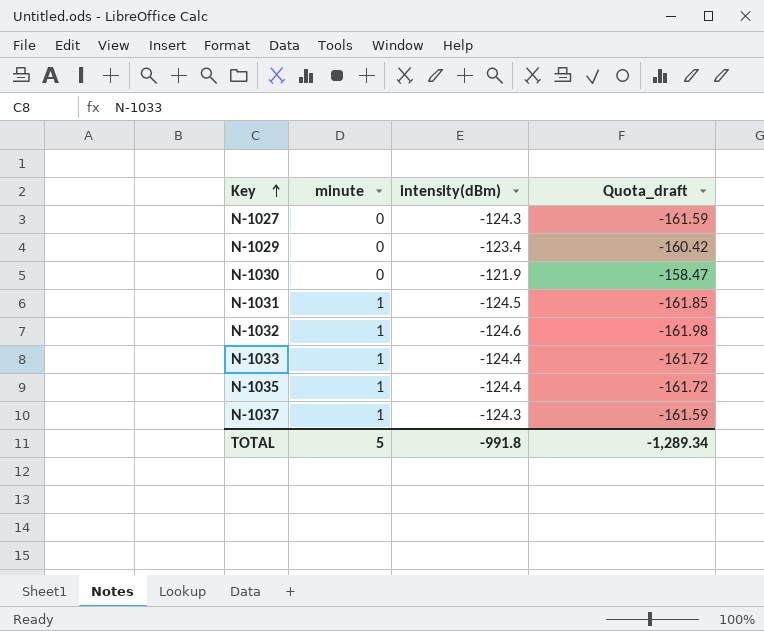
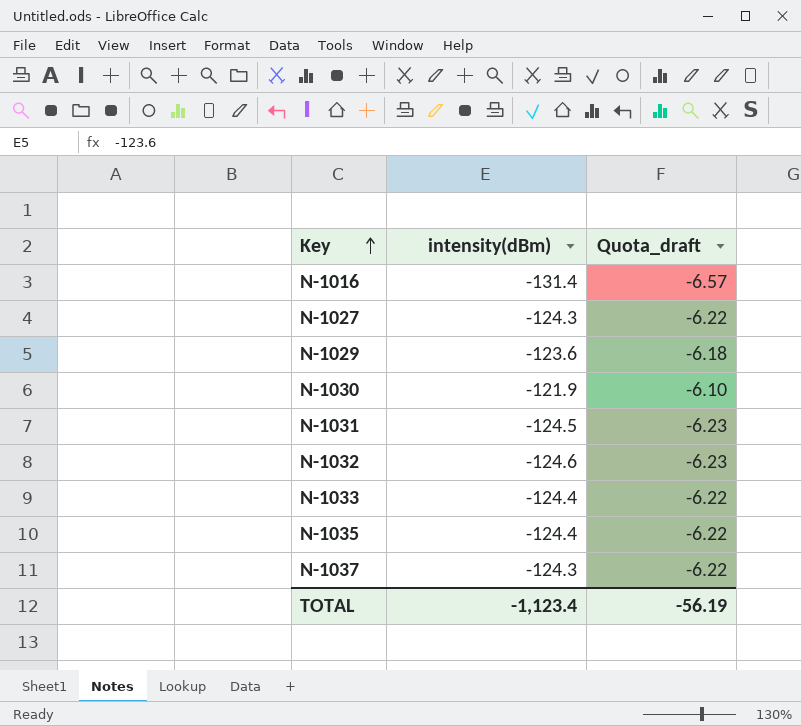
column minute | position: 2 -> none
column Quota_draft | formula: [intensity(dBm)] * 1.3 -> [intensity(dBm)] * 0.05
row N-1016: none -> -131.4 | -6.57
N-1029 | intensity(dBm): -123.4 -> -123.6
TOTAL | intensity(dBm): -991.8 -> -1,123.4
TOTAL | Quota_draft: -1,289.34 -> -56.19

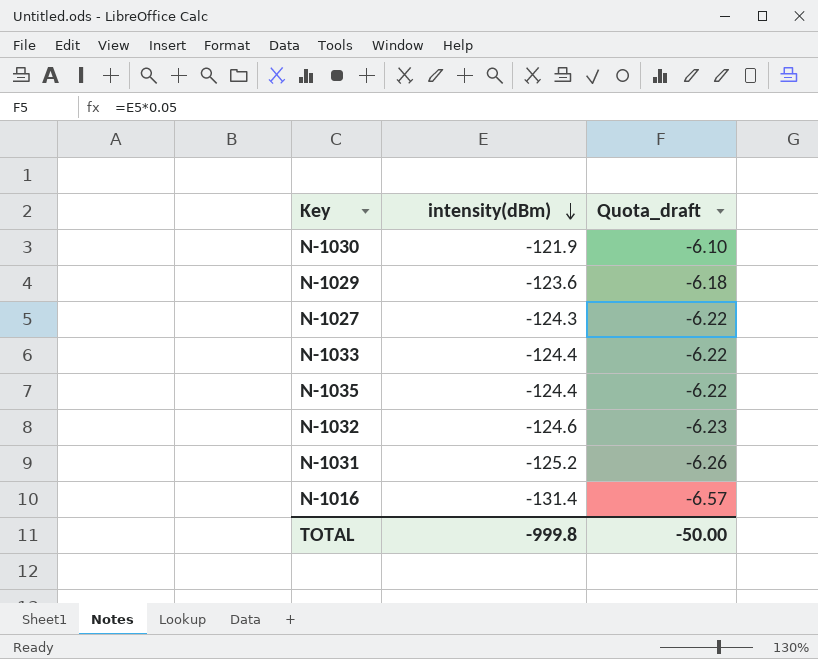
row order: Key ascending -> intensity(dBm) descending
row N-1037: -124.3 | -6.22 -> none
N-1031 | intensity(dBm): -124.5 -> -125.2
N-1031 | Quota_draft: -6.23 -> -6.26
TOTAL | intensity(dBm): -1,123.4 -> -999.8
TOTAL | Quota_draft: -56.19 -> -50.00

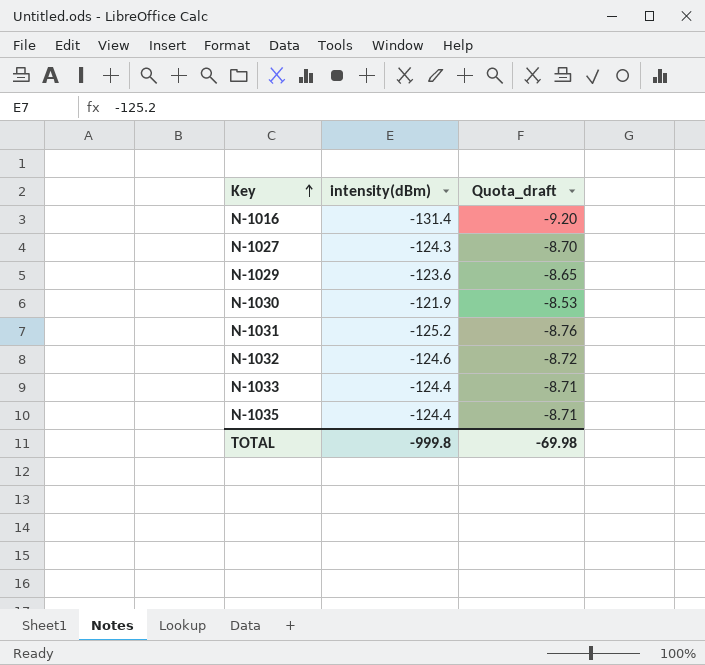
row order: intensity(dBm) descending -> Key ascending
column Quota_draft | formula: [intensity(dBm)] * 0.05 -> [intensity(dBm)] * 0.07
TOTAL | Quota_draft: -50.00 -> -69.98

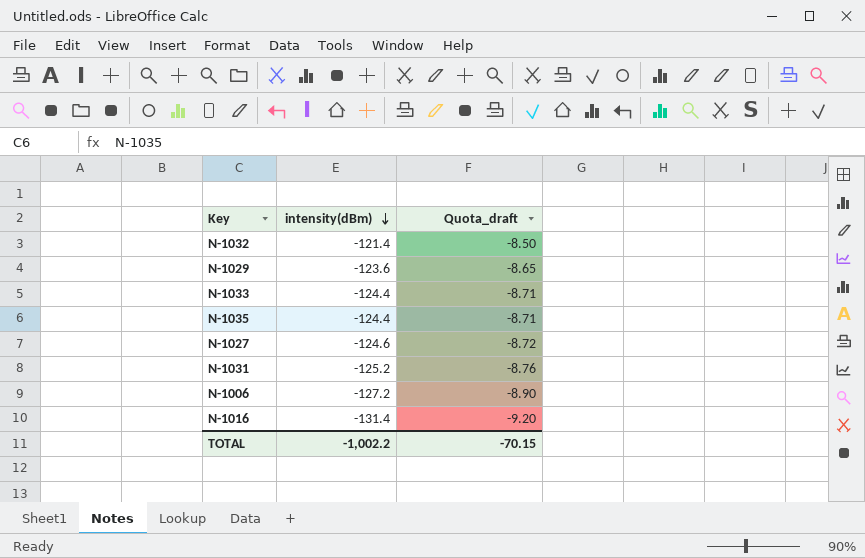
row order: Key ascending -> intensity(dBm) descending
row N-1030: -121.9 | -8.53 -> none
N-1032 | intensity(dBm): -124.6 -> -121.4
N-1032 | Quota_draft: -8.72 -> -8.50
N-1027 | intensity(dBm): -124.3 -> -124.6
N-1027 | Quota_draft: -8.70 -> -8.72
row N-1006: none -> -127.2 | -8.90
TOTAL | intensity(dBm): -999.8 -> -1,002.2
TOTAL | Quota_draft: -69.98 -> -70.15

